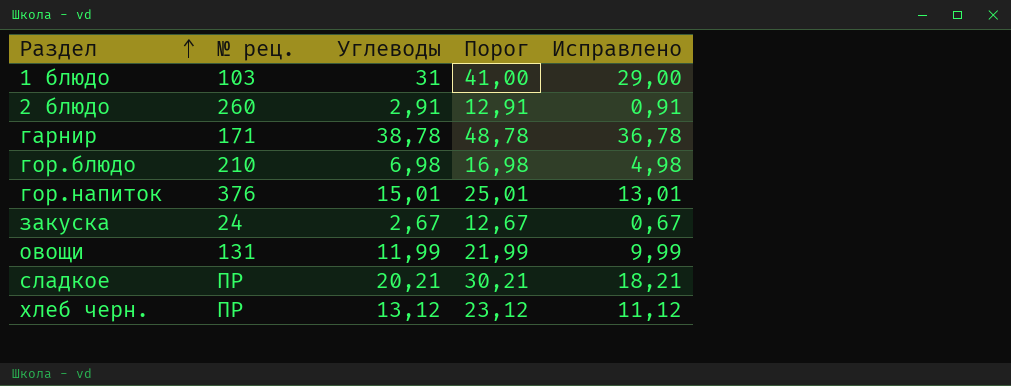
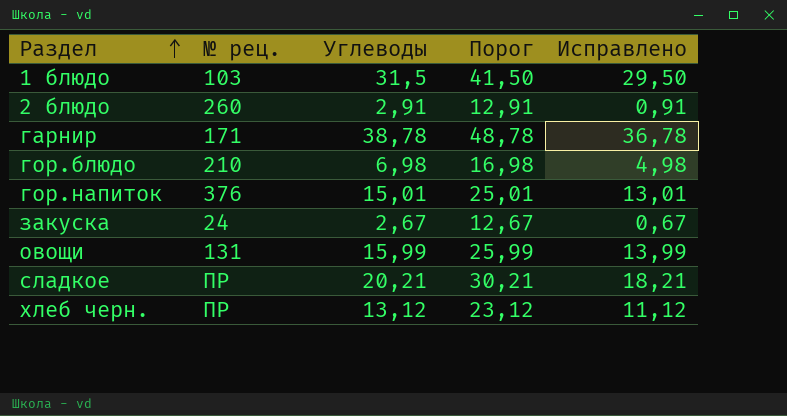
1 блюдо | Углеводы: 31 -> 31,5
1 блюдо | Порог: 41,00 -> 41,50
1 блюдо | Исправлено: 29,00 -> 29,50
овощи | Углеводы: 11,99 -> 15,99
овощи | Порог: 21,99 -> 25,99
овощи | Исправлено: 9,99 -> 13,99

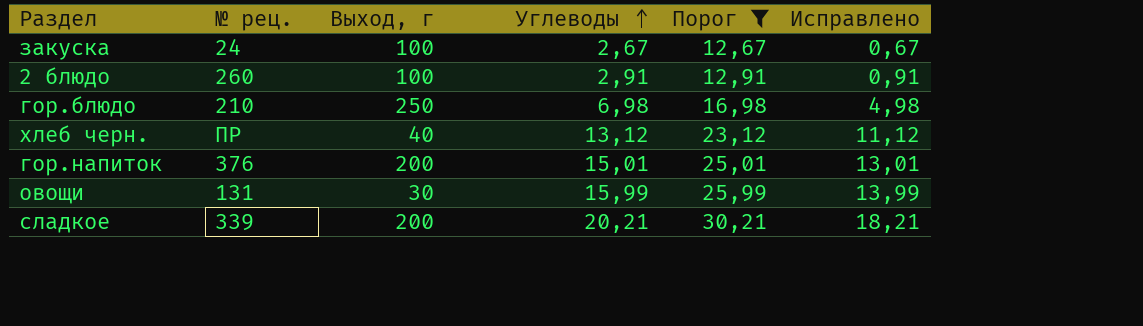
filter: none -> Порог <= 30,21
row order: Раздел ascending -> Углеводы ascending
column Выход, г | position: none -> 3
сладкое | № рец.: ПР -> 339

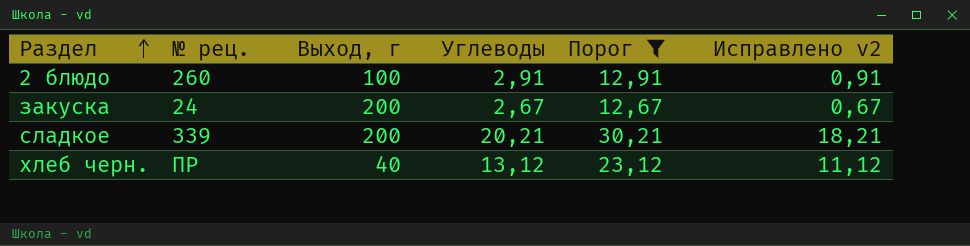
row order: Углеводы ascending -> Раздел ascending
column name: Исправлено -> Исправлено v2
row гор.блюдо: 210 | 250 | 6,98 | 16,98 | 4,98 -> none
row гор.напиток: 376 | 200 | 15,01 | 25,01 | 13,01 -> none
row овощи: 131 | 30 | 15,99 | 25,99 | 13,99 -> none
закуска | Выход, г: 100 -> 200

